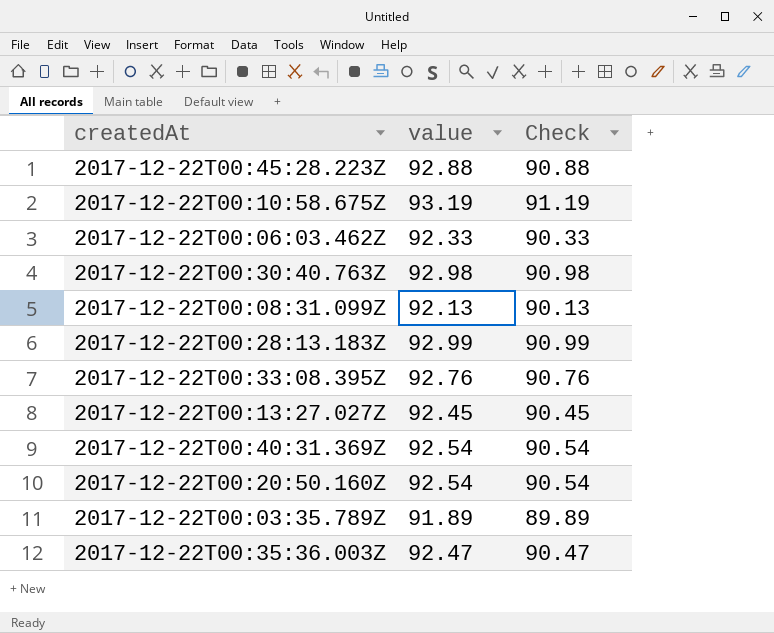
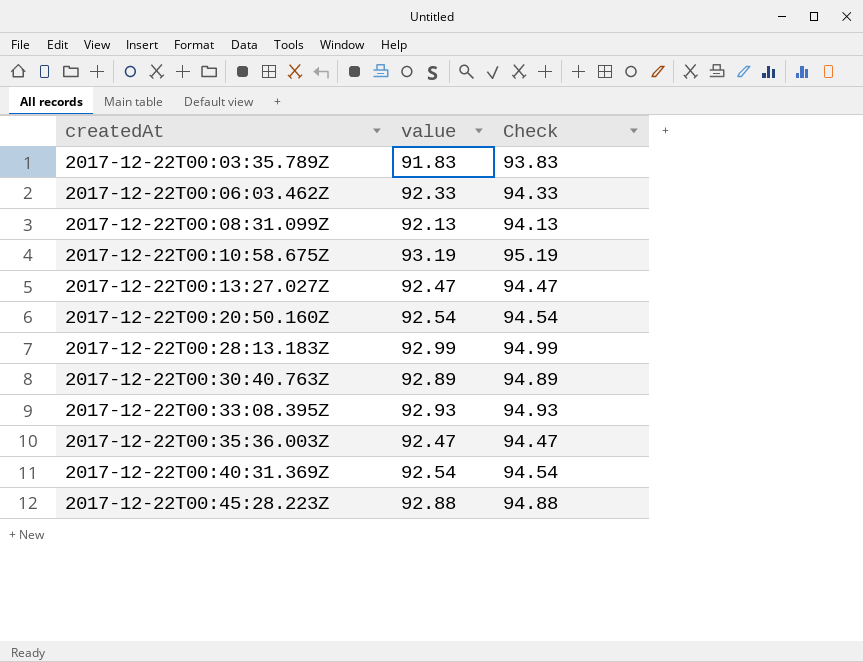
row order: none -> createdAt ascending
column Check | formula: [value] - 2 -> [value] + 2
2017-12-22T00:03:35.789Z | value: 91.89 -> 91.83
2017-12-22T00:13:27.027Z | value: 92.45 -> 92.47
2017-12-22T00:30:40.763Z | value: 92.98 -> 92.89
2017-12-22T00:33:08.395Z | value: 92.76 -> 92.93

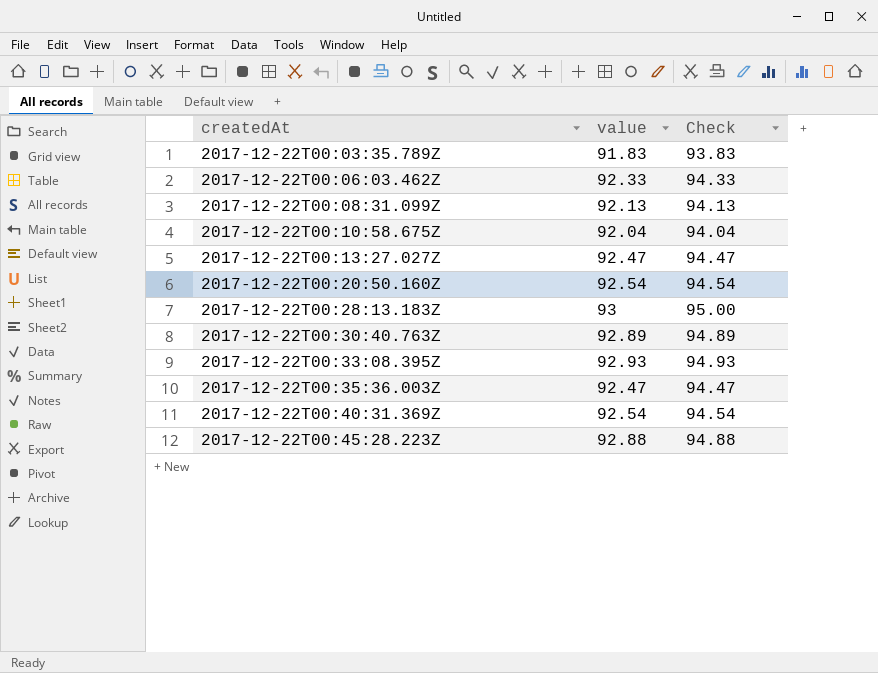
2017-12-22T00:10:58.675Z | value: 93.19 -> 92.04
2017-12-22T00:10:58.675Z | Check: 95.19 -> 94.04
2017-12-22T00:28:13.183Z | value: 92.99 -> 93
2017-12-22T00:28:13.183Z | Check: 94.99 -> 95.00

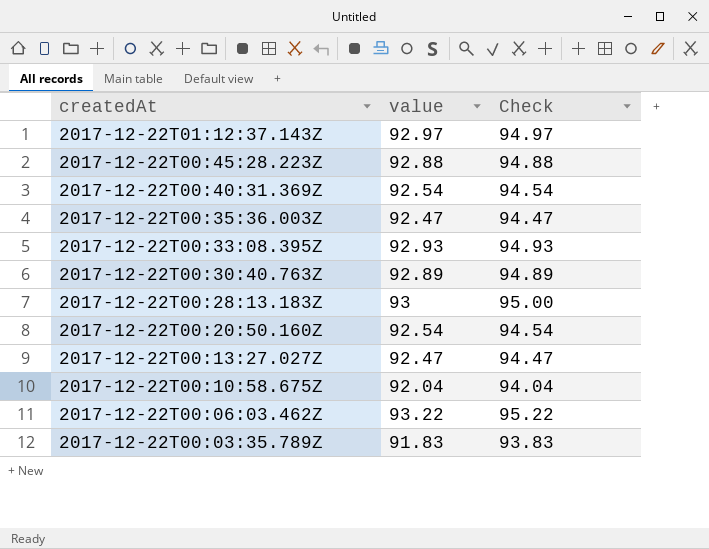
row order: createdAt ascending -> createdAt descending
row 2017-12-22T00:08:31.099Z: 92.13 | 94.13 -> none
row 2017-12-22T01:12:37.143Z: none -> 92.97 | 94.97
2017-12-22T00:06:03.462Z | value: 92.33 -> 93.22
2017-12-22T00:06:03.462Z | Check: 94.33 -> 95.22

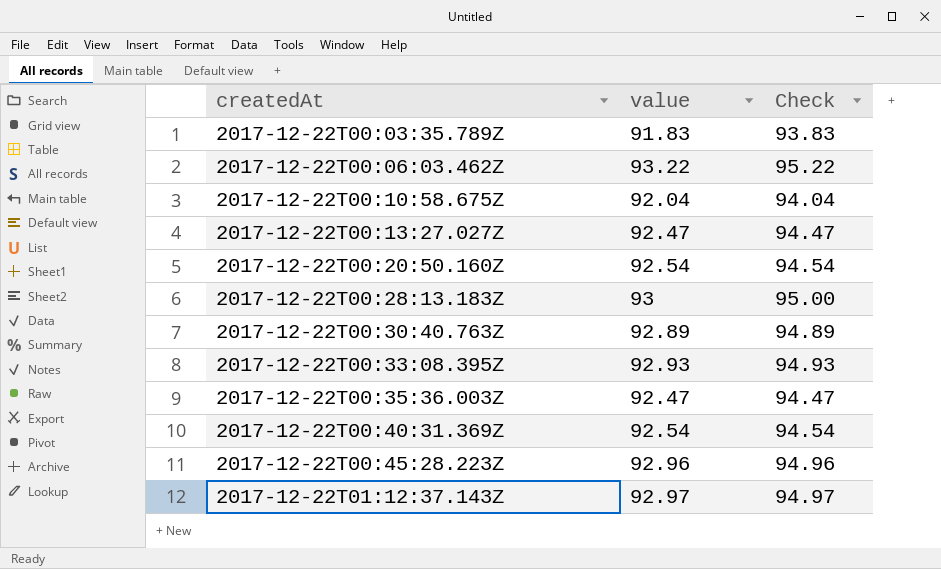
row order: createdAt descending -> createdAt ascending
2017-12-22T00:45:28.223Z | value: 92.88 -> 92.96
2017-12-22T00:45:28.223Z | Check: 94.88 -> 94.96

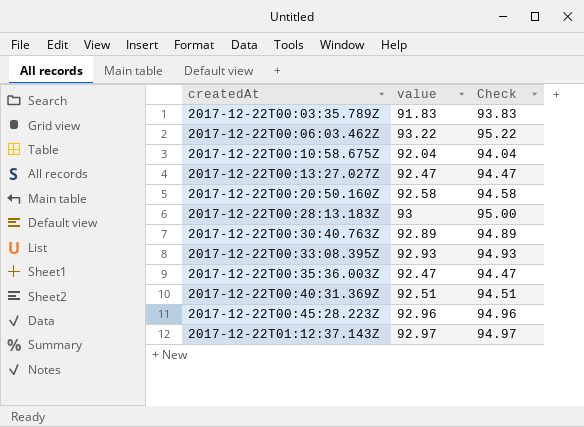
2017-12-22T00:20:50.160Z | value: 92.54 -> 92.58
2017-12-22T00:20:50.160Z | Check: 94.54 -> 94.58
2017-12-22T00:40:31.369Z | value: 92.54 -> 92.51
2017-12-22T00:40:31.369Z | Check: 94.54 -> 94.51

